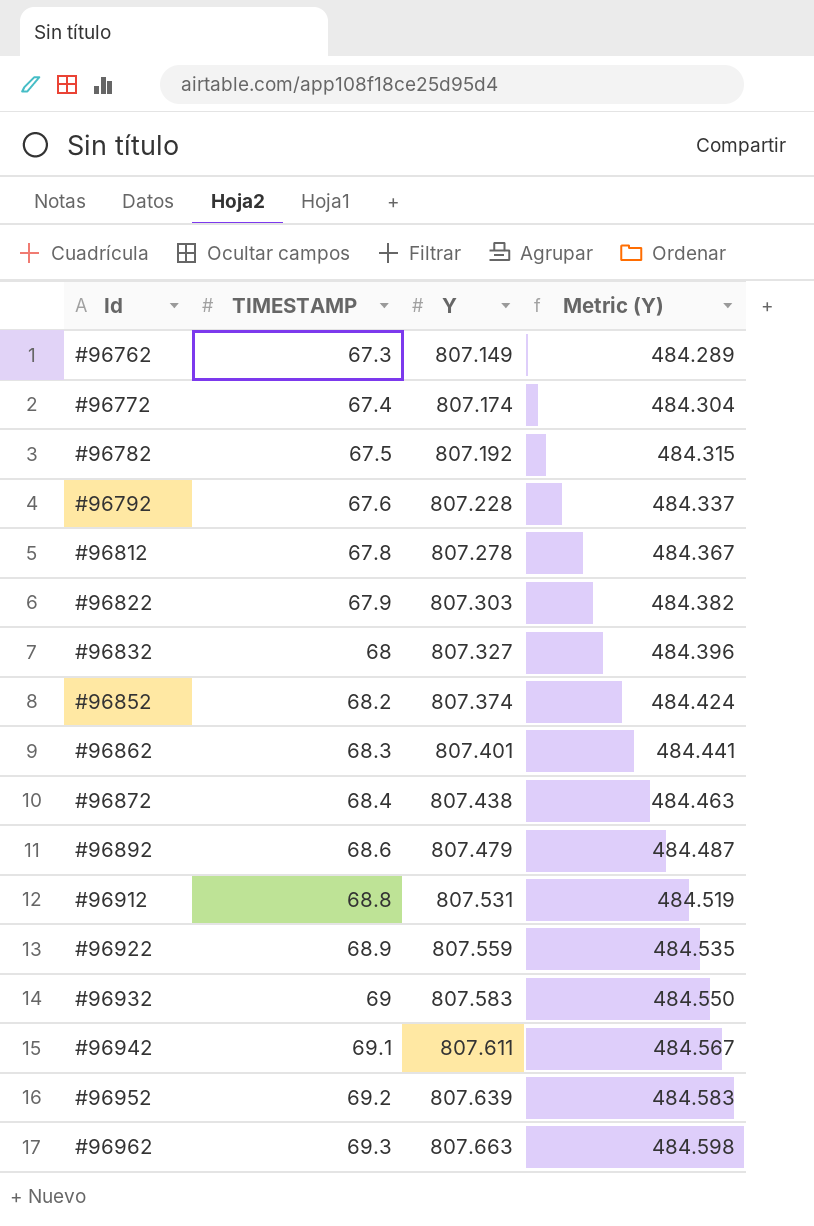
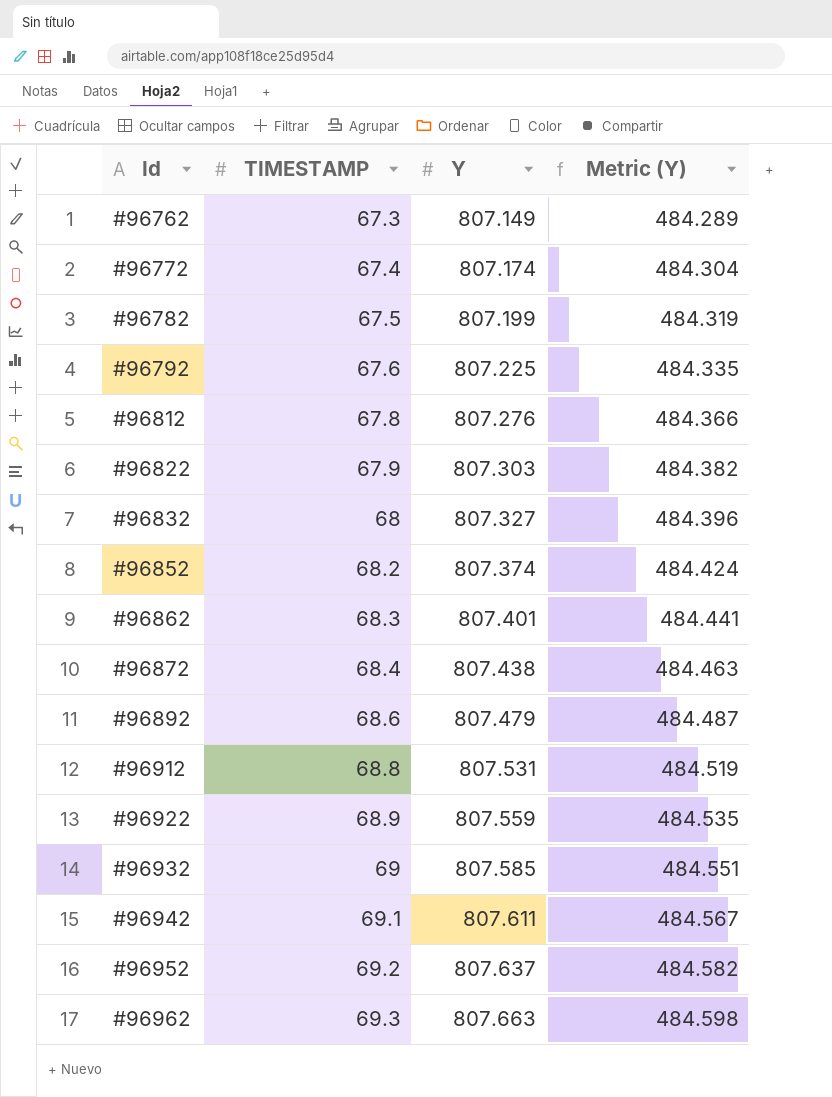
#96782 | Y: 807.192 -> 807.199
#96782 | Metric (Y): 484.315 -> 484.319
#96792 | Y: 807.228 -> 807.225
#96792 | Metric (Y): 484.337 -> 484.335
#96812 | Y: 807.278 -> 807.276
#96812 | Metric (Y): 484.367 -> 484.366
#96932 | Y: 807.583 -> 807.585
#96932 | Metric (Y): 484.550 -> 484.551
#96952 | Y: 807.639 -> 807.637
#96952 | Metric (Y): 484.583 -> 484.582

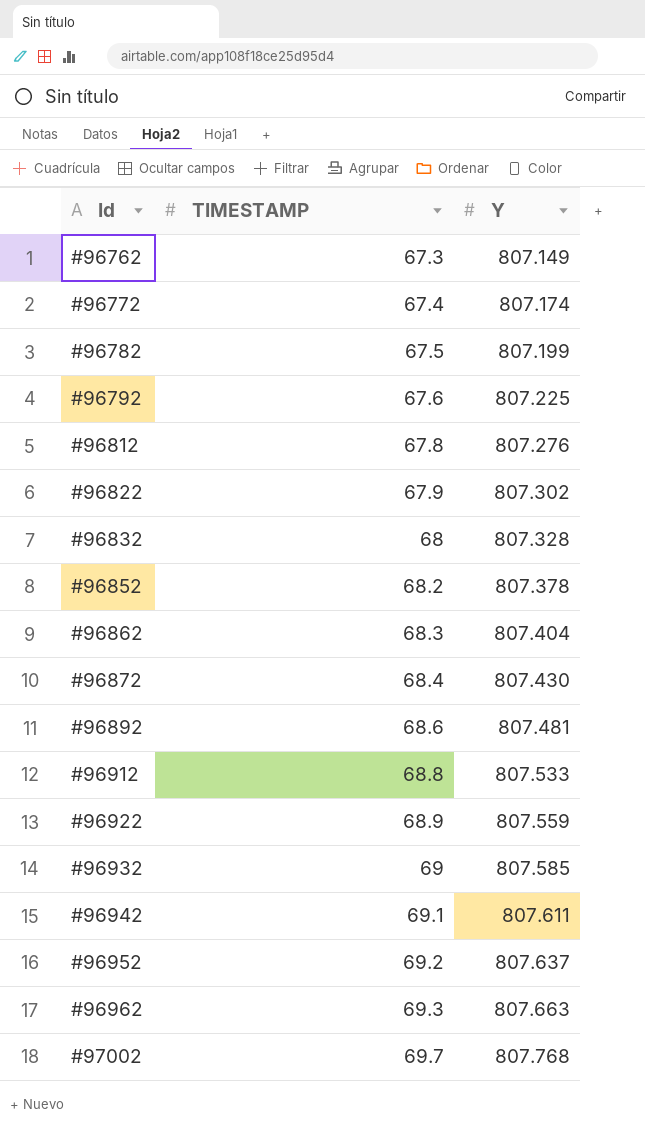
column Metric (Y) | formula: [Y] * 0.6 -> none
#96822 | Y: 807.303 -> 807.302
#96832 | Y: 807.327 -> 807.328
#96852 | Y: 807.374 -> 807.378
#96862 | Y: 807.401 -> 807.404
#96872 | Y: 807.438 -> 807.430
#96892 | Y: 807.479 -> 807.481
#96912 | Y: 807.531 -> 807.533
row #97002: none -> 69.7 | 807.768

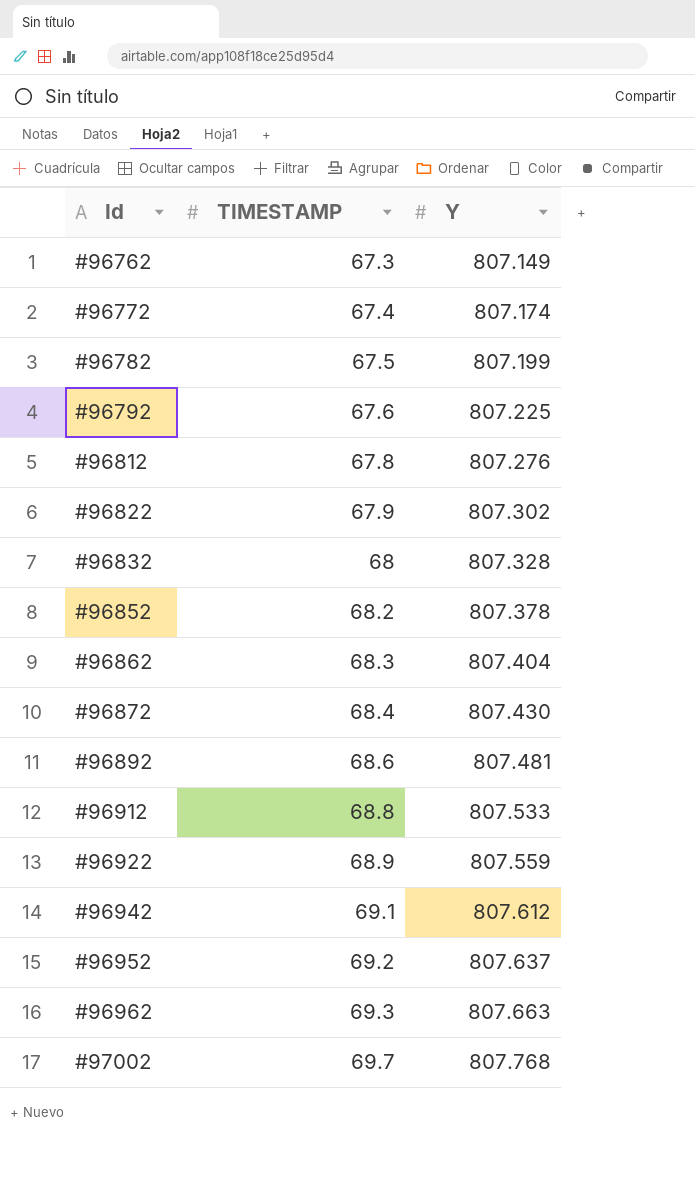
row #96932: 69 | 807.585 -> none
#96942 | Y: 807.611 -> 807.612

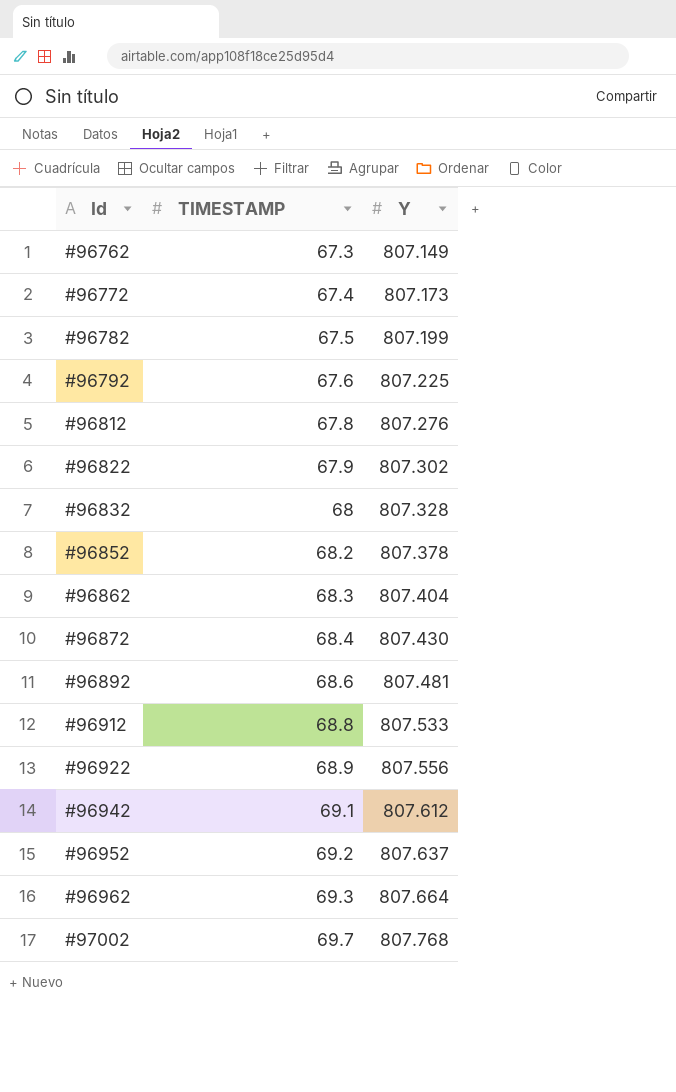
#96772 | Y: 807.174 -> 807.173
#96922 | Y: 807.559 -> 807.556
#96962 | Y: 807.663 -> 807.664

